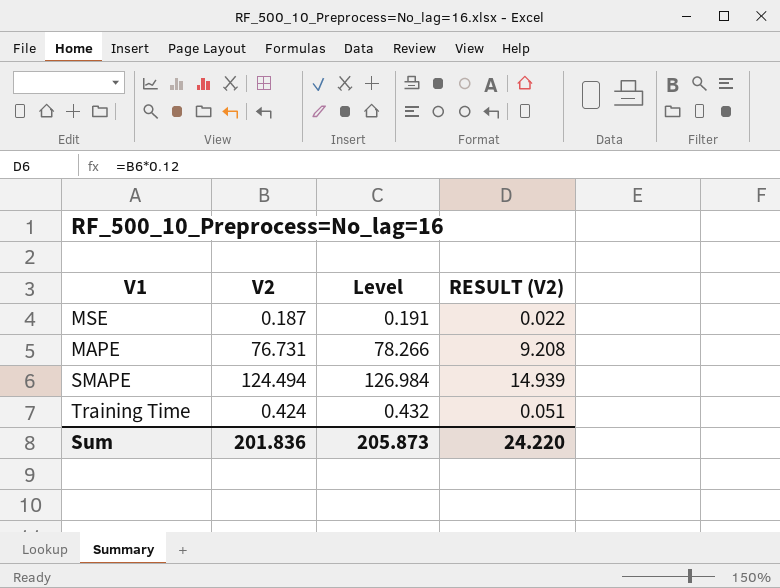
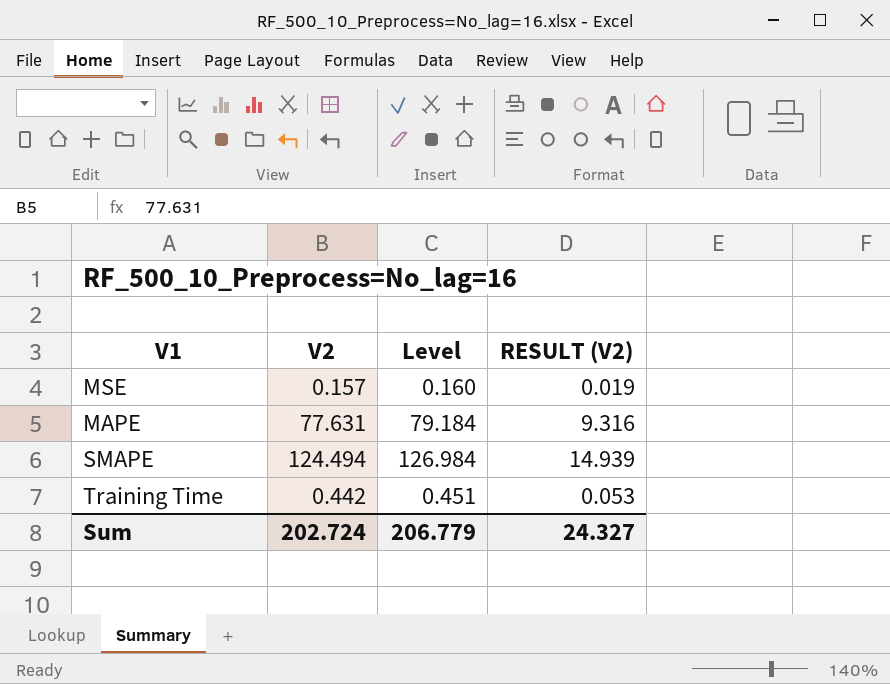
MSE | V2: 0.187 -> 0.157
MSE | Level: 0.191 -> 0.160
MSE | RESULT (V2): 0.022 -> 0.019
MAPE | V2: 76.731 -> 77.631
MAPE | Level: 78.266 -> 79.184
MAPE | RESULT (V2): 9.208 -> 9.316
Training Time | V2: 0.424 -> 0.442
Training Time | Level: 0.432 -> 0.451
Training Time | RESULT (V2): 0.051 -> 0.053
Sum | V2: 201.836 -> 202.724
Sum | Level: 205.873 -> 206.779
Sum | RESULT (V2): 24.220 -> 24.327

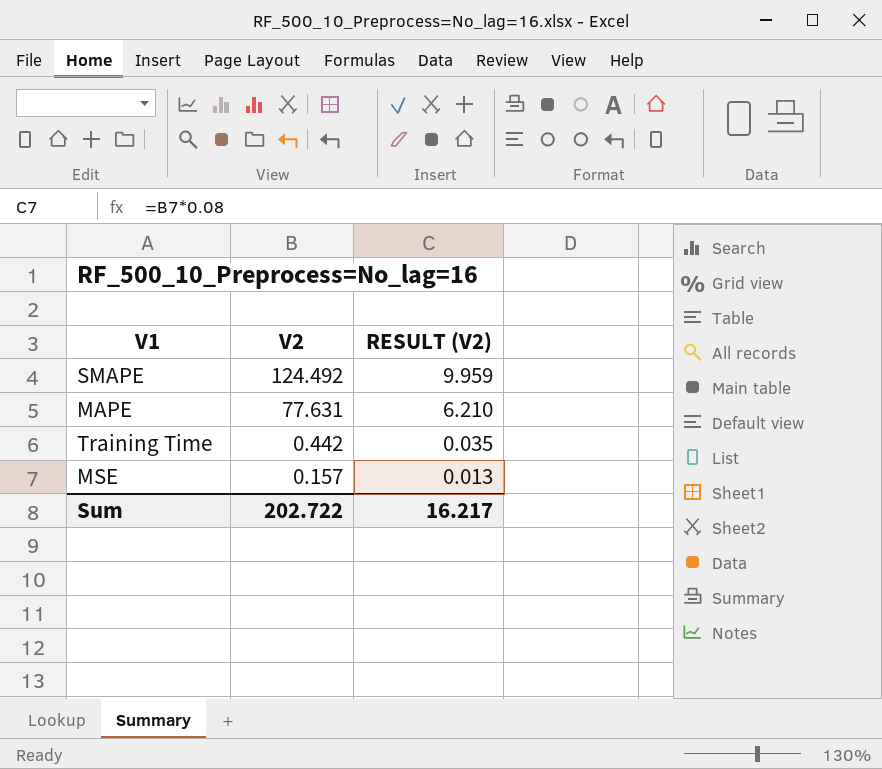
row order: none -> V2 descending
column Level | formula: [V2] * 1.02 -> none
column RESULT (V2) | formula: [V2] * 0.12 -> [V2] * 0.08
SMAPE | V2: 124.494 -> 124.492
Sum | V2: 202.724 -> 202.722
Sum | RESULT (V2): 24.327 -> 16.217

